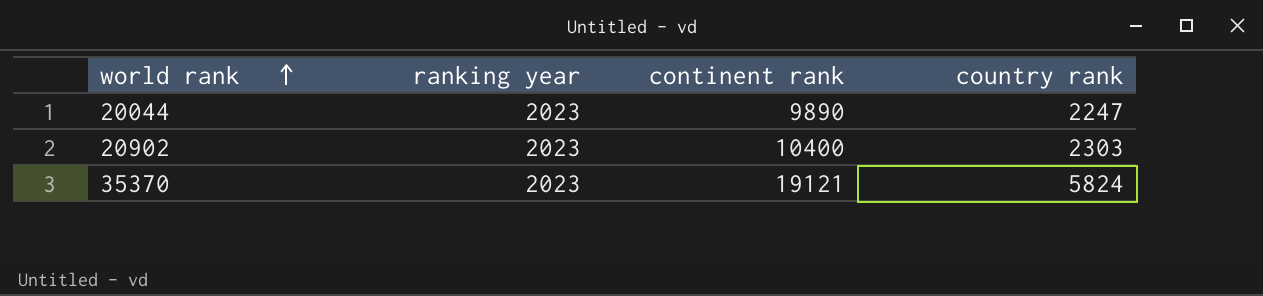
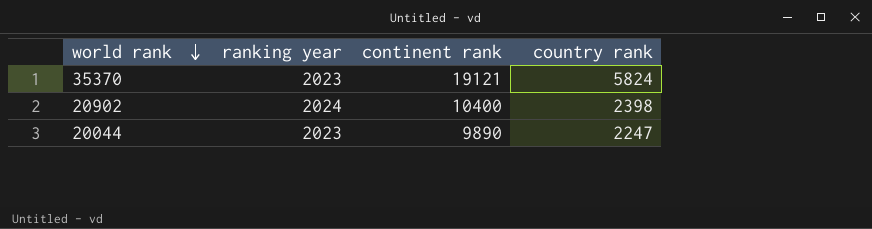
row order: world rank ascending -> world rank descending
20902 | ranking year: 2023 -> 2024
20902 | country rank: 2303 -> 2398

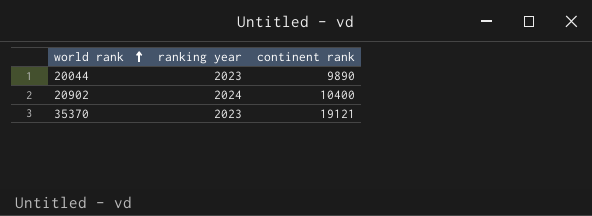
row order: world rank descending -> world rank ascending
column country rank | position: 4 -> none

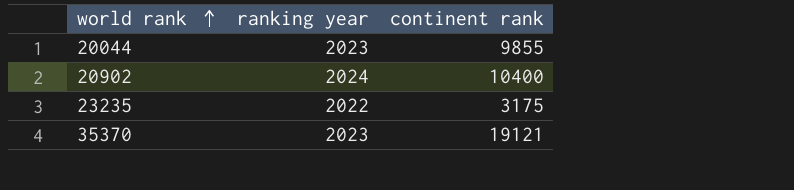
20044 | continent rank: 9890 -> 9855
row 23235: none -> 2022 | 3175

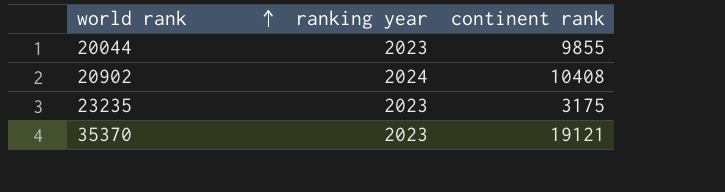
20902 | continent rank: 10400 -> 10408
23235 | ranking year: 2022 -> 2023

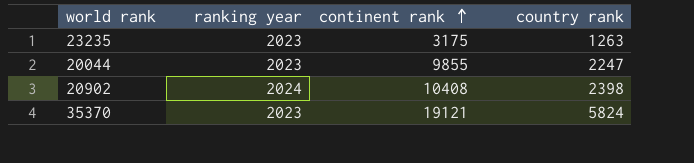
row order: world rank ascending -> continent rank ascending
column country rank | position: none -> 4

